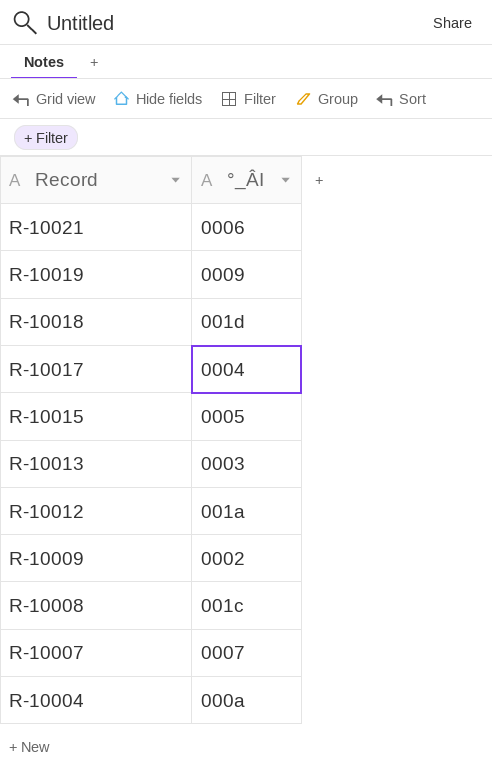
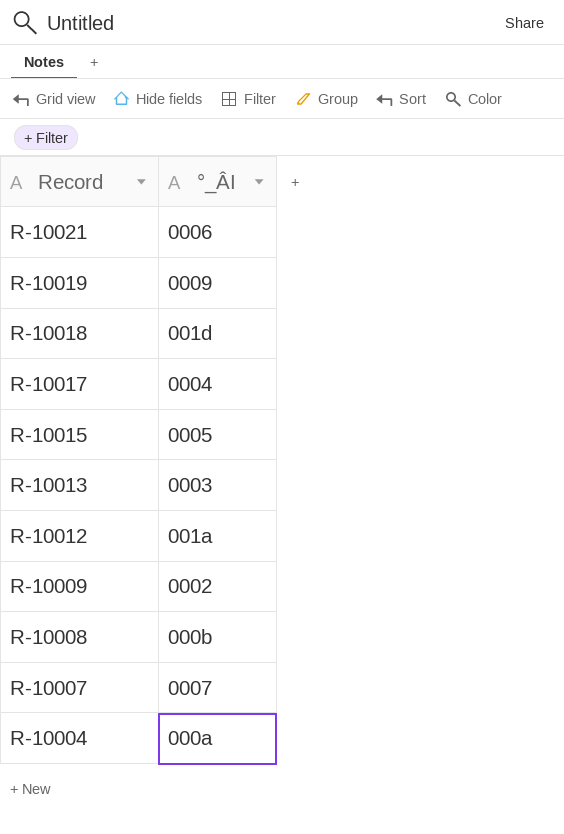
R-10008 | °_ÂI: 001c -> 000b

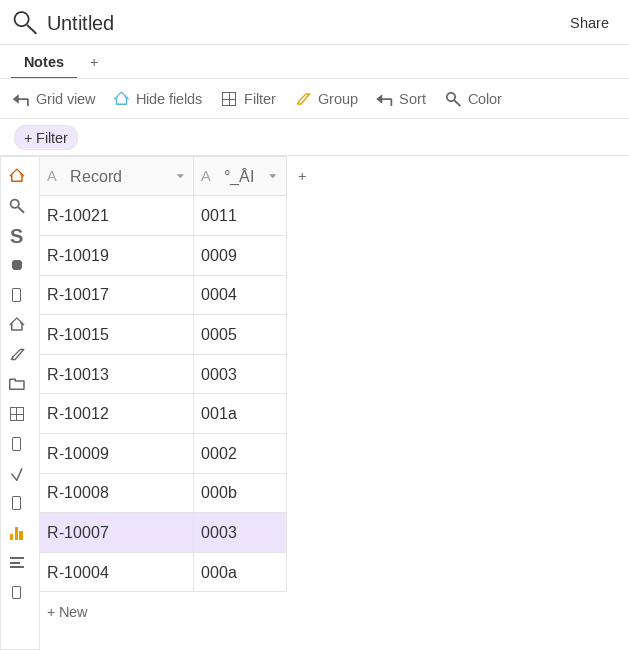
row R-10018: 001d -> none
R-10021 | °_ÂI: 0006 -> 0011
R-10007 | °_ÂI: 0007 -> 0003

